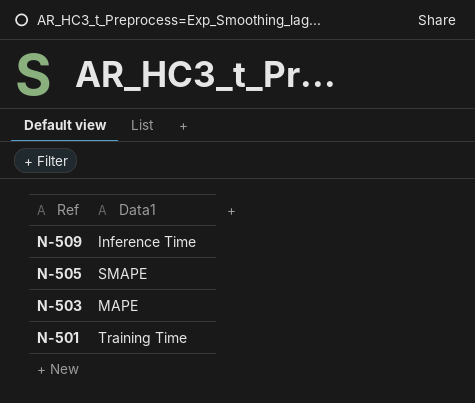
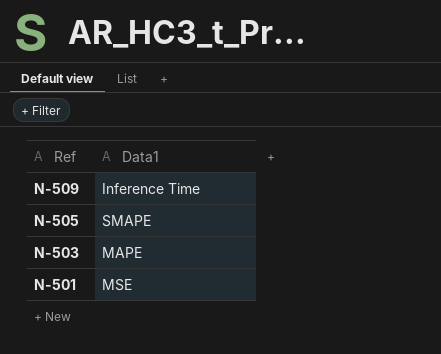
N-501 | Data1: Training Time -> MSE

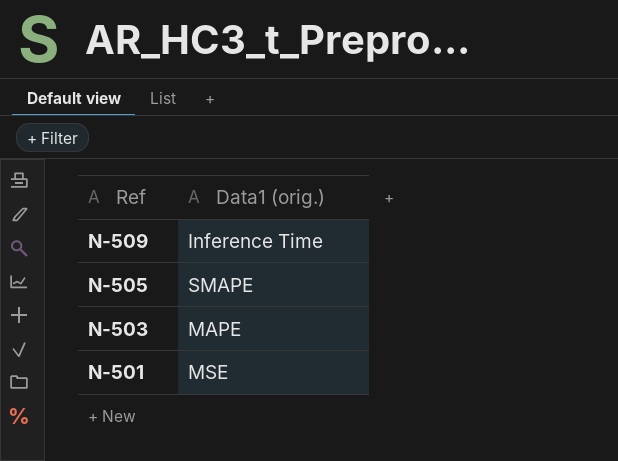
column name: Data1 -> Data1 (orig.)

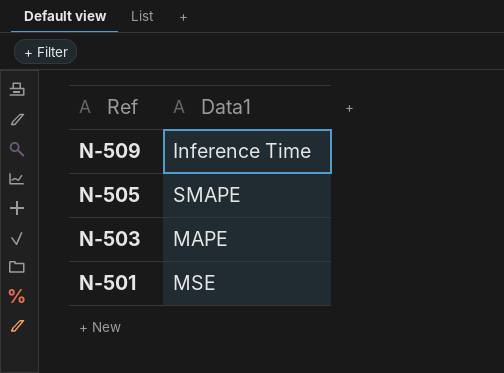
column name: Data1 (orig.) -> Data1

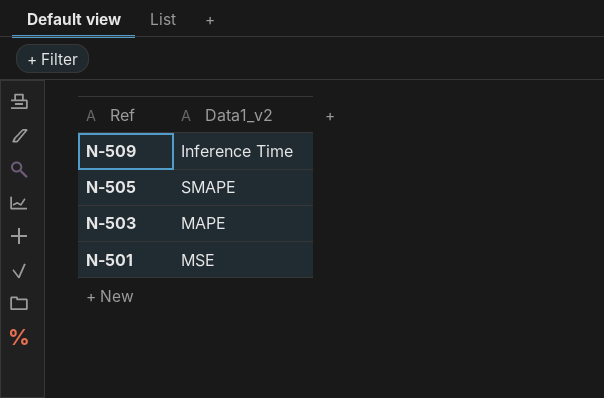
column name: Data1 -> Data1_v2

